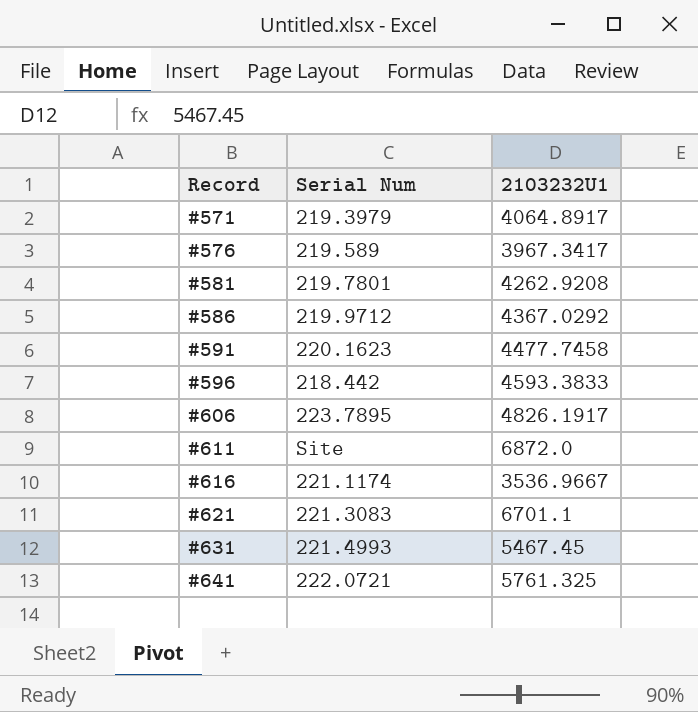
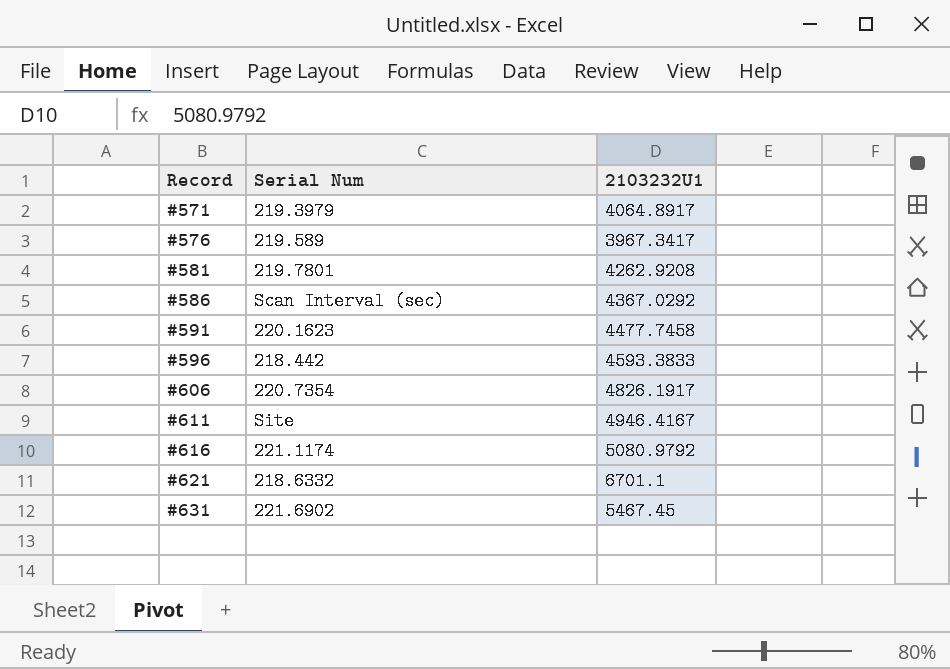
row #641: 222.0721 | 5761.325 -> none
#586 | Serial Num: 219.9712 -> Scan Interval (sec)
#606 | Serial Num: 223.7895 -> 220.7354
#611 | 2103232U1: 6872.0 -> 4946.4167
#616 | 2103232U1: 3536.9667 -> 5080.9792
#621 | Serial Num: 221.3083 -> 218.6332
#631 | Serial Num: 221.4993 -> 221.6902

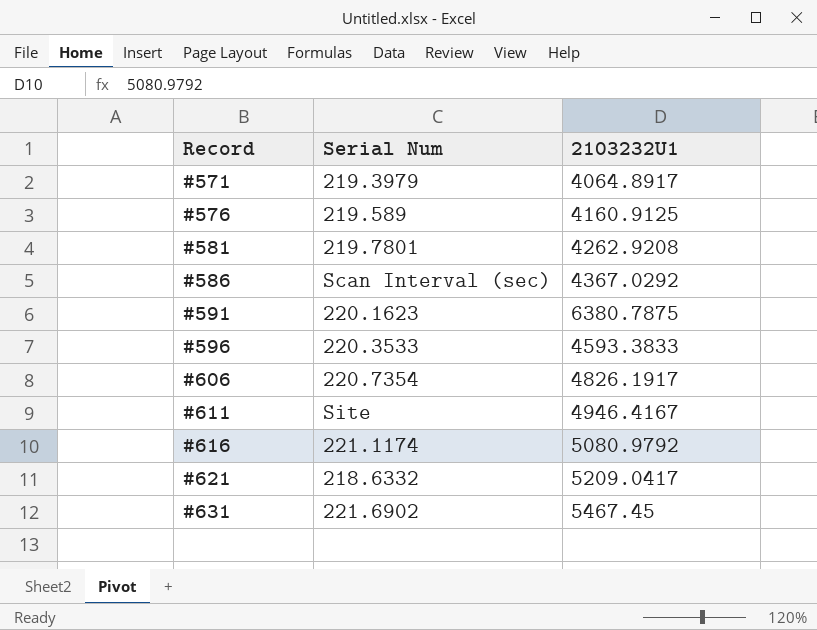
#576 | 2103232U1: 3967.3417 -> 4160.9125
#591 | 2103232U1: 4477.7458 -> 6380.7875
#596 | Serial Num: 218.442 -> 220.3533
#621 | 2103232U1: 6701.1 -> 5209.0417

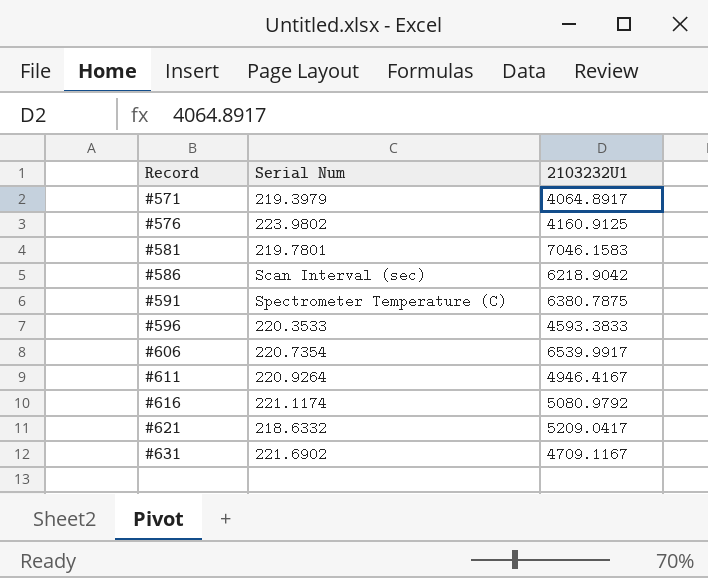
#576 | Serial Num: 219.589 -> 223.9802
#581 | 2103232U1: 4262.9208 -> 7046.1583
#586 | 2103232U1: 4367.0292 -> 6218.9042
#591 | Serial Num: 220.1623 -> Spectrometer Temperature (C)
#606 | 2103232U1: 4826.1917 -> 6539.9917
#611 | Serial Num: Site -> 220.9264
#631 | 2103232U1: 5467.45 -> 4709.1167

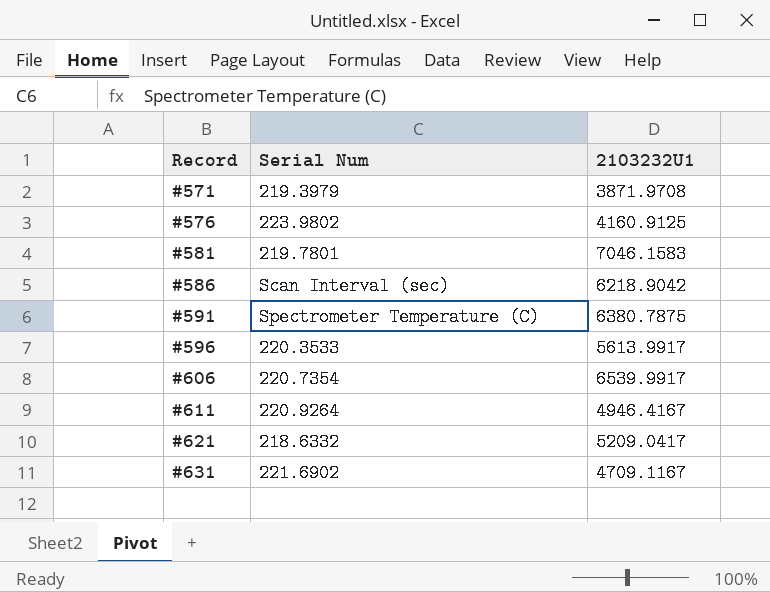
row #616: 221.1174 | 5080.9792 -> none
#571 | 2103232U1: 4064.8917 -> 3871.9708
#596 | 2103232U1: 4593.3833 -> 5613.9917

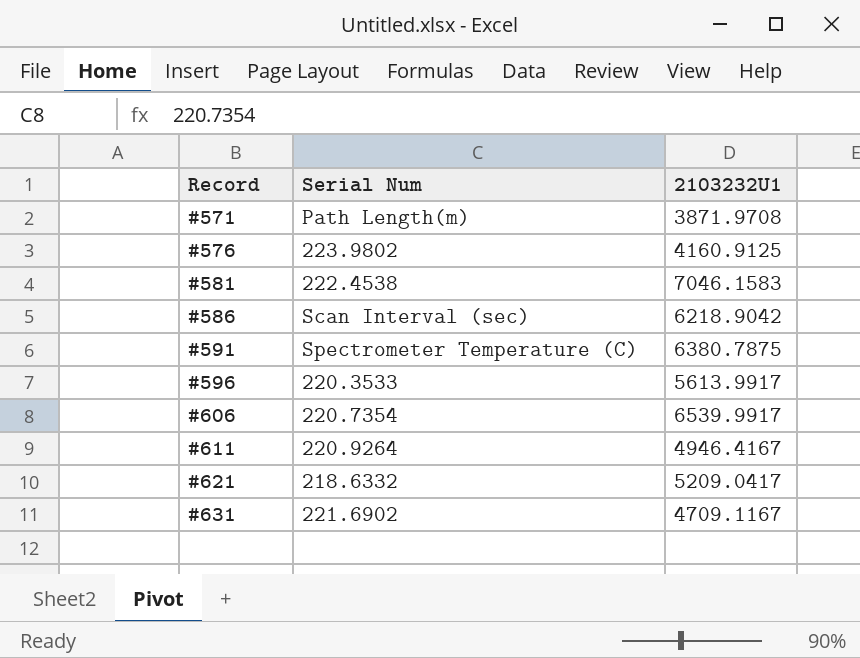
#571 | Serial Num: 219.3979 -> Path Length(m)
#581 | Serial Num: 219.7801 -> 222.4538

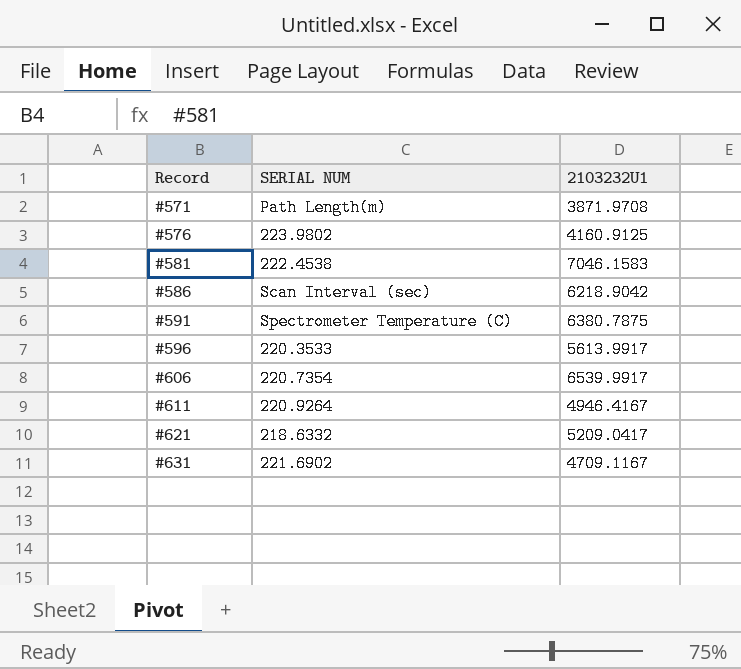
column name: Serial Num -> SERIAL NUM

